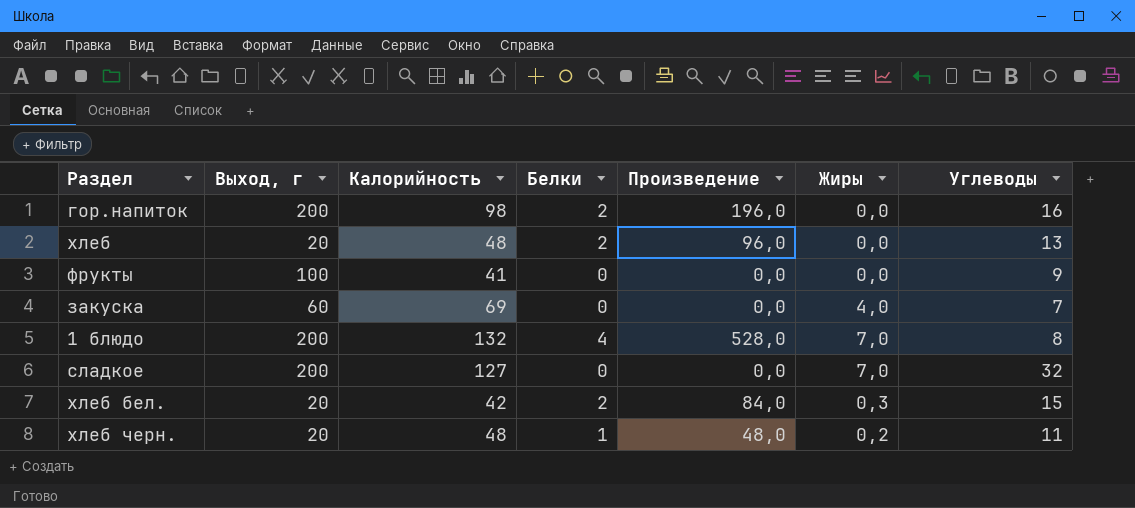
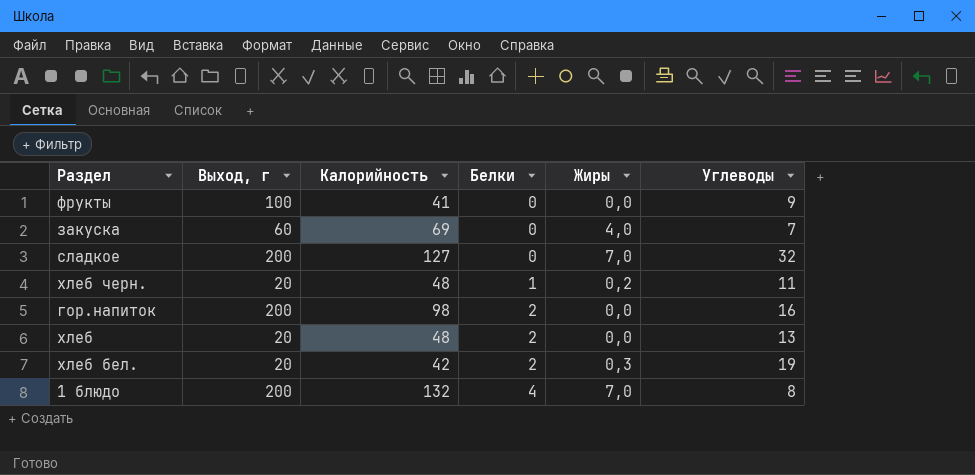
row order: none -> Белки ascending
column Произведение | formula: [Калорийность] * [Белки] -> none
хлеб бел. | Углеводы: 15 -> 19

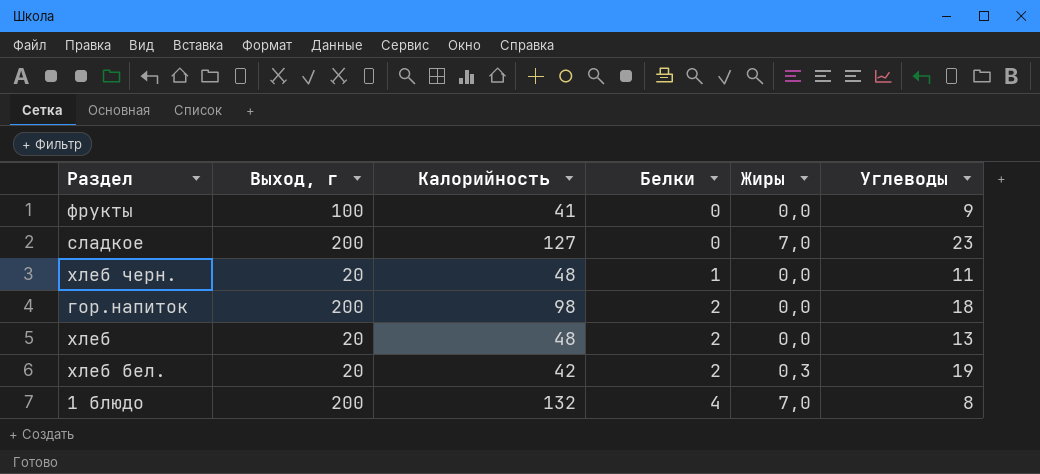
row закуска: 60 | 69 | 0 | 4,0 | 7 -> none
сладкое | Углеводы: 32 -> 23
хлеб черн. | Жиры: 0,2 -> 0,0
гор.напиток | Углеводы: 16 -> 18

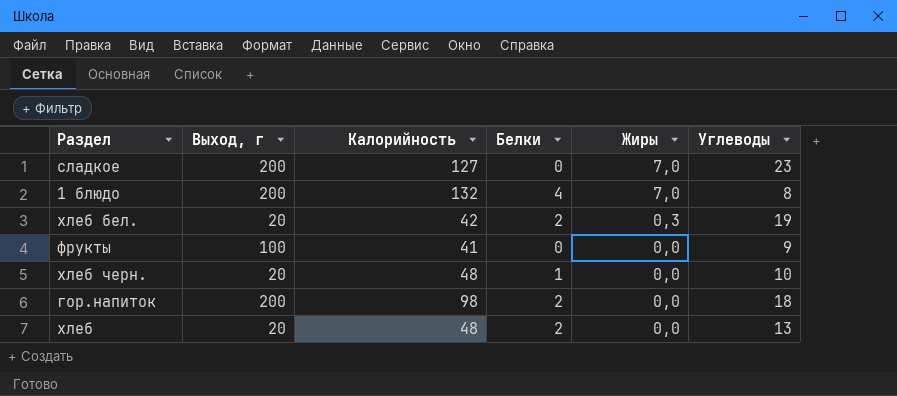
row order: Белки ascending -> Жиры descending
хлеб черн. | Углеводы: 11 -> 10

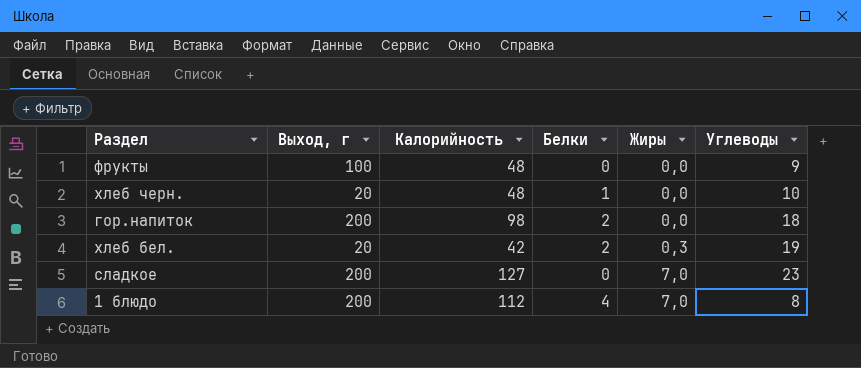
row order: Жиры descending -> Жиры ascending
row хлеб: 20 | 48 | 2 | 0,0 | 13 -> none
фрукты | Калорийность: 41 -> 48
1 блюдо | Калорийность: 132 -> 112

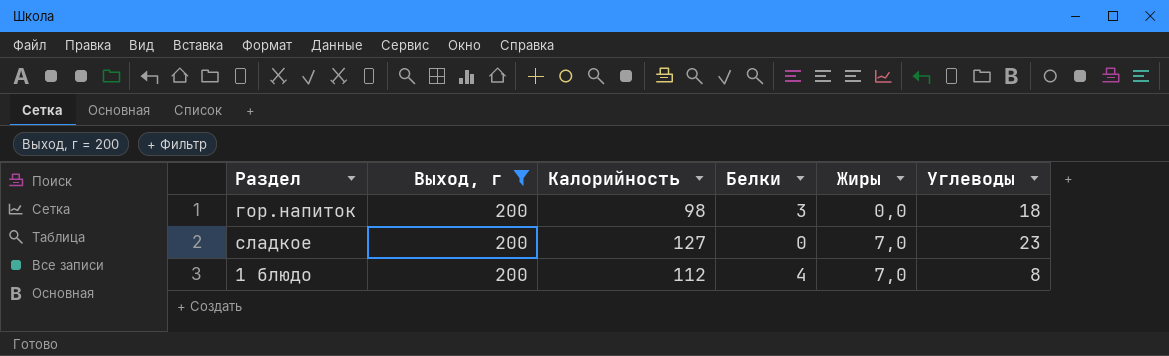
filter: none -> Выход, г = 200
гор.напиток | Белки: 2 -> 3

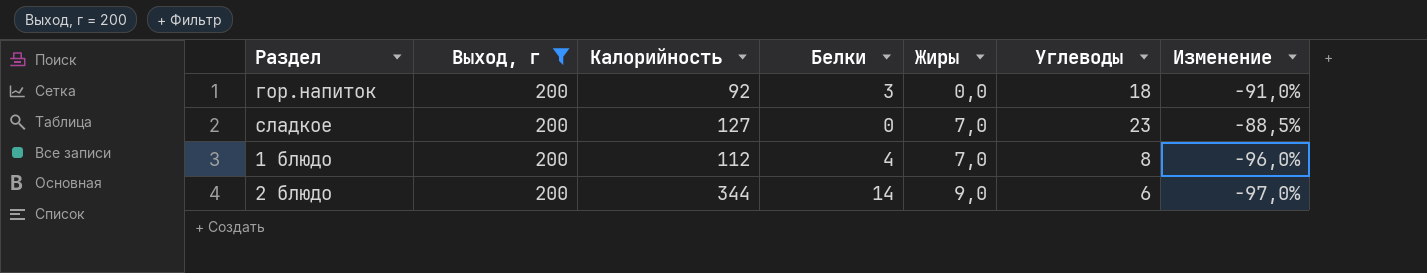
column Изменение | formula: none -> ([Углеводы] - [Выход, г]) / [Выход, г]
гор.напиток | Калорийность: 98 -> 92
row 2 блюдо: none -> 200 | 344 | 14 | 9,0 | 6 | -97,0%

